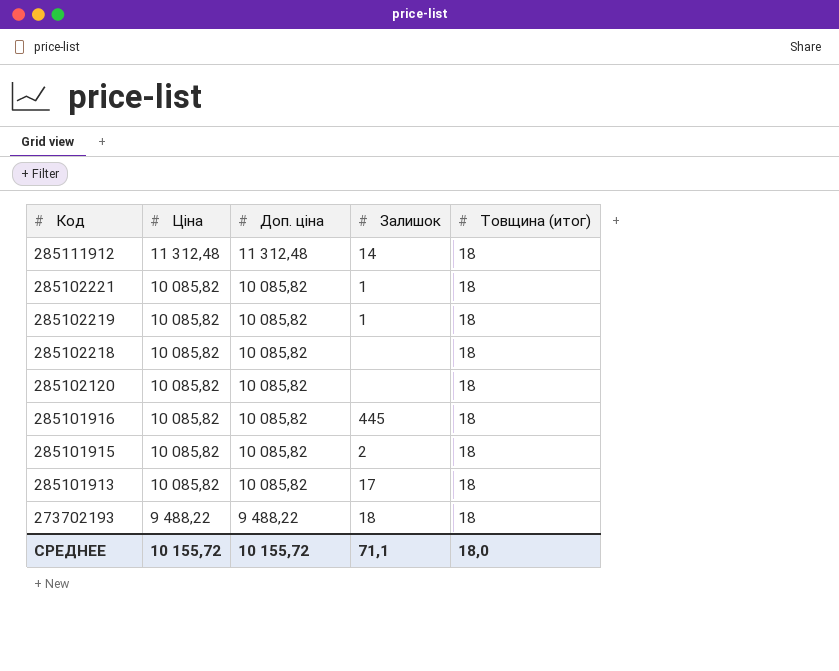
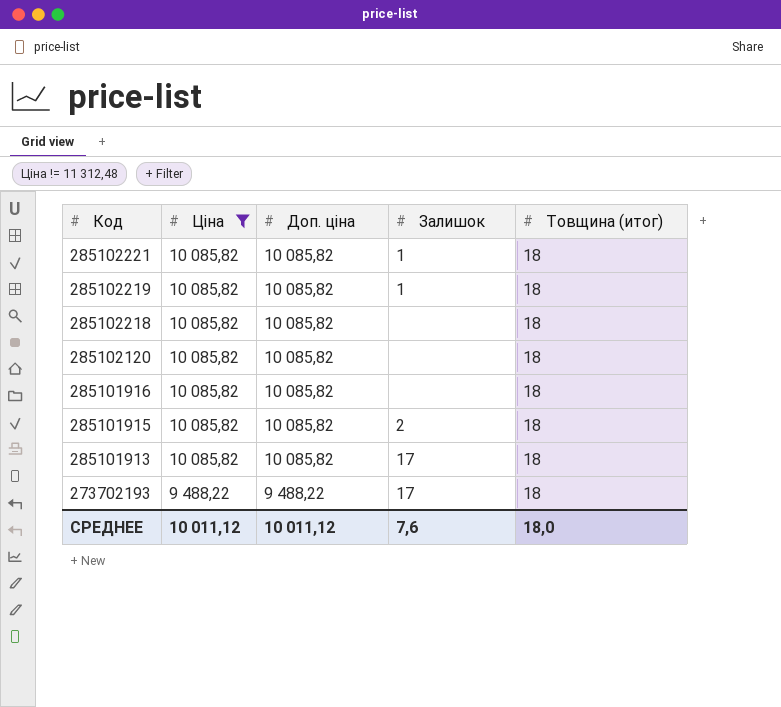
filter: none -> Ціна != 11 312,48
285101916 | Залишок: 445 -> none
273702193 | Залишок: 18 -> 17
СРЕДНЕЕ | Ціна: 10 155,72 -> 10 011,12
СРЕДНЕЕ | Доп. ціна: 10 155,72 -> 10 011,12
СРЕДНЕЕ | Залишок: 71,1 -> 7,6

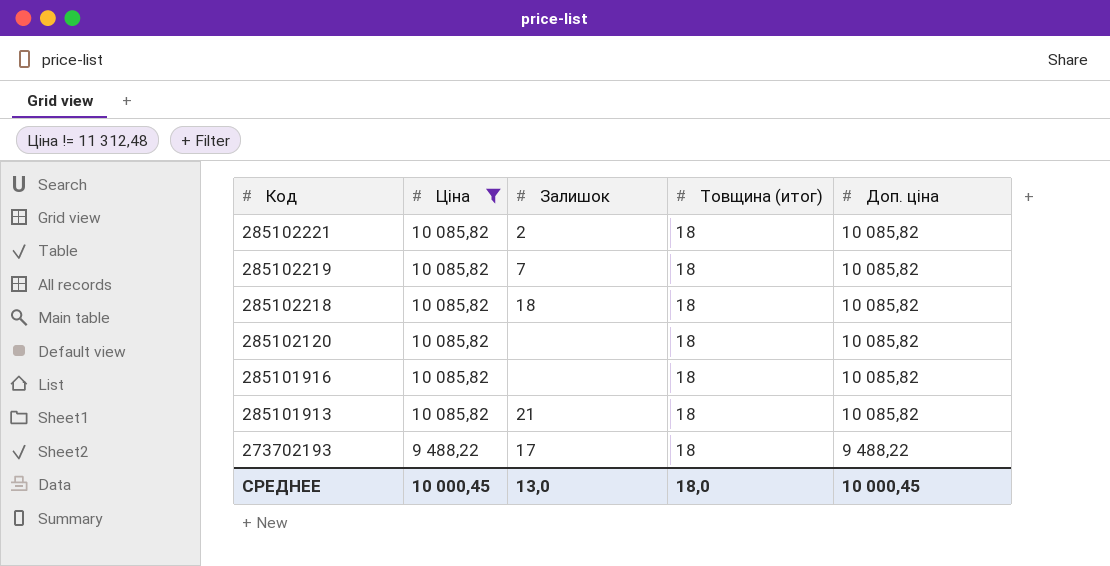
column Доп. ціна | position: 3 -> 5
row 285101915: 10 085,82 | 10 085,82 | 2 | 18 -> none
285102221 | Залишок: 1 -> 2
285102219 | Залишок: 1 -> 7
285102218 | Залишок: none -> 18
285101913 | Залишок: 17 -> 21
СРЕДНЕЕ | Ціна: 10 011,12 -> 10 000,45
СРЕДНЕЕ | Залишок: 7,6 -> 13,0
СРЕДНЕЕ | Доп. ціна: 10 011,12 -> 10 000,45

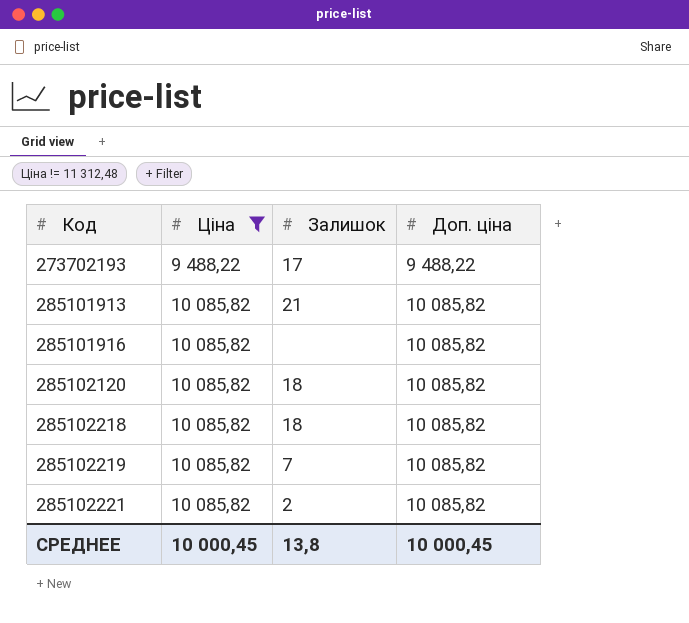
row order: Код descending -> Код ascending
column Товщина (итог) | position: 4 -> none
285102120 | Залишок: none -> 18
СРЕДНЕЕ | Залишок: 13,0 -> 13,8

